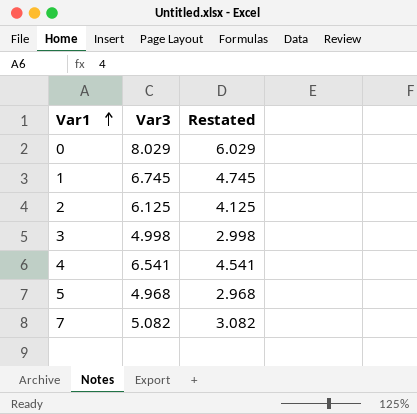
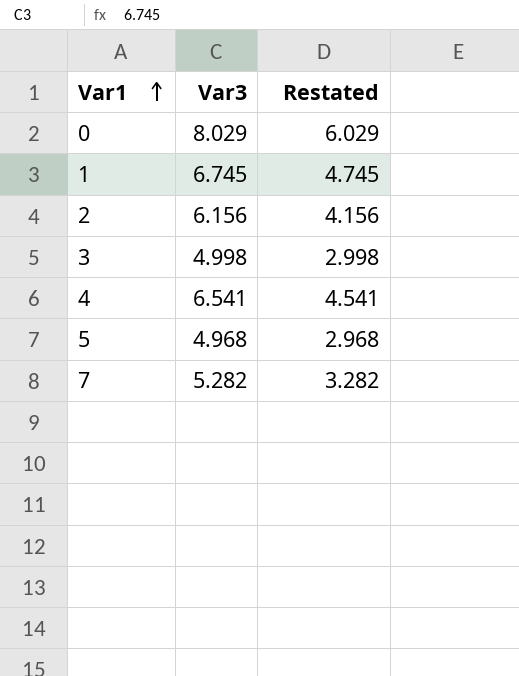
2 | Var3: 6.125 -> 6.156
2 | Restated: 4.125 -> 4.156
7 | Var3: 5.082 -> 5.282
7 | Restated: 3.082 -> 3.282

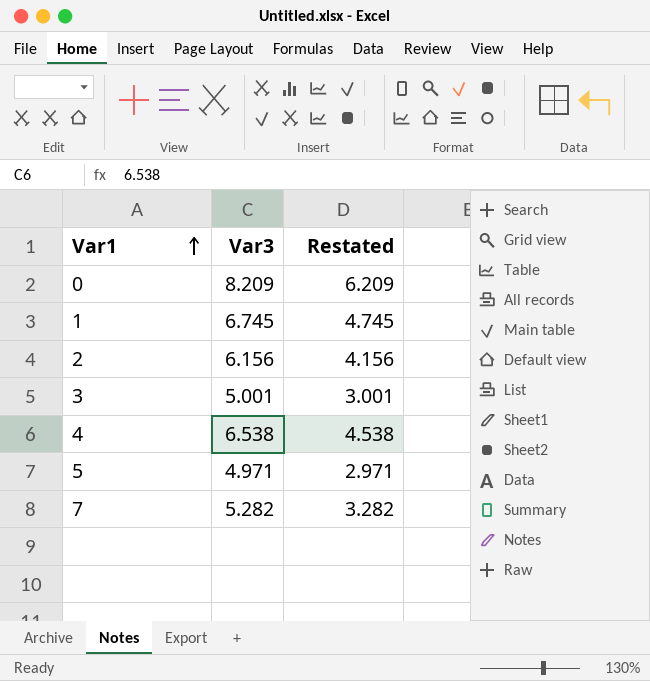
0 | Var3: 8.029 -> 8.209
0 | Restated: 6.029 -> 6.209
3 | Var3: 4.998 -> 5.001
3 | Restated: 2.998 -> 3.001
4 | Var3: 6.541 -> 6.538
4 | Restated: 4.541 -> 4.538
5 | Var3: 4.968 -> 4.971
5 | Restated: 2.968 -> 2.971

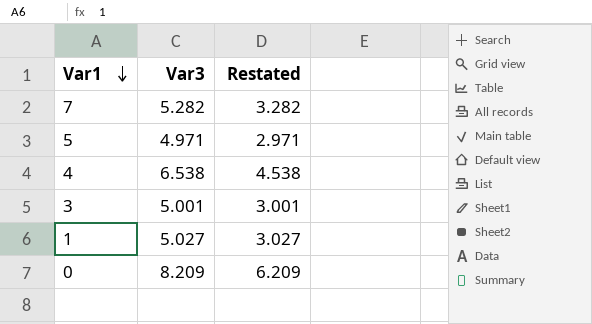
row order: Var1 ascending -> Var1 descending
row 2: 6.156 | 4.156 -> none
1 | Var3: 6.745 -> 5.027
1 | Restated: 4.745 -> 3.027

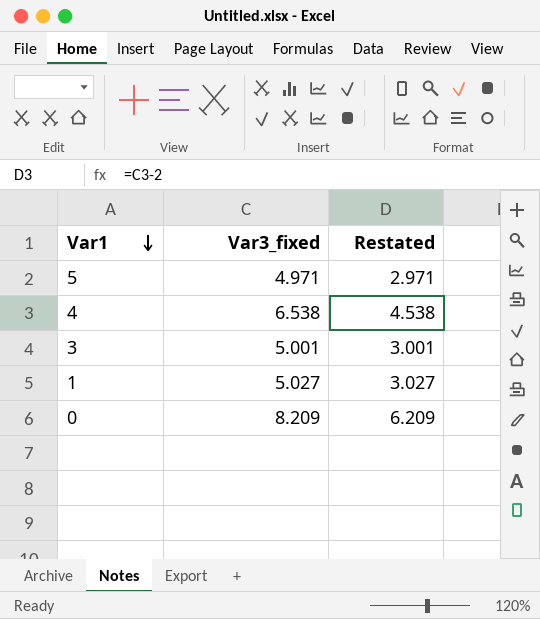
column name: Var3 -> Var3_fixed
row 7: 5.282 | 3.282 -> none

